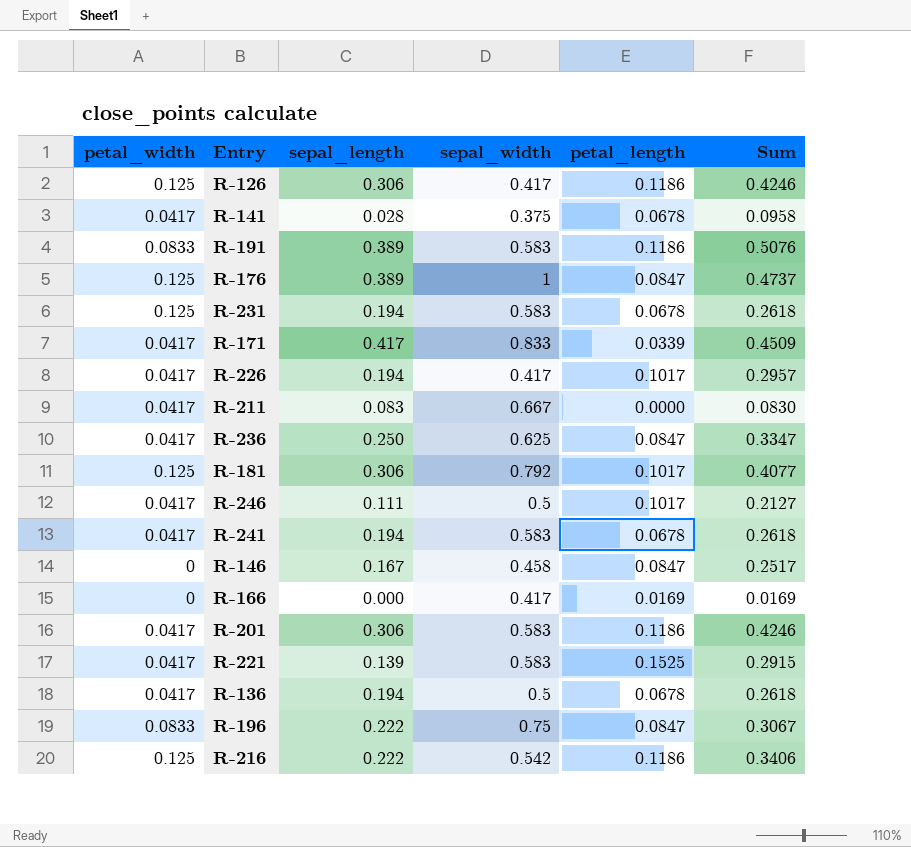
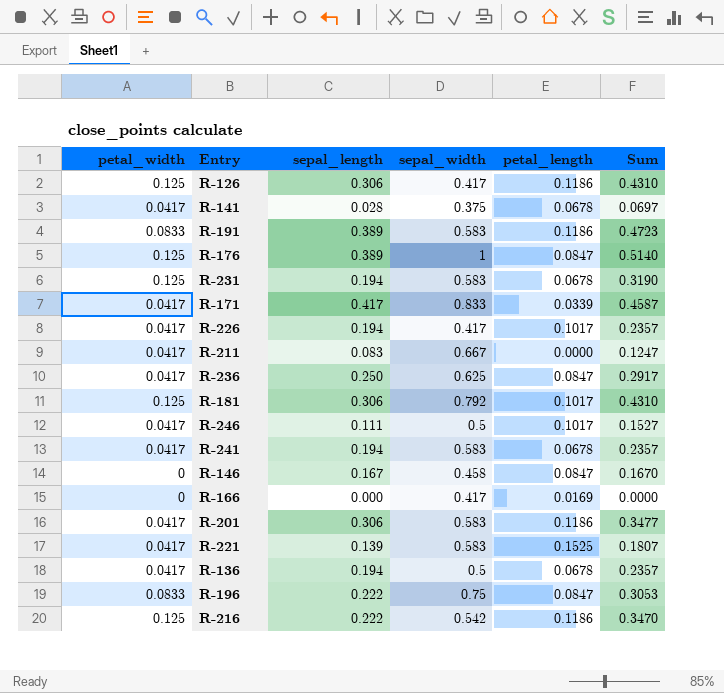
column Sum | formula: [sepal_length] + [petal_length] -> [petal_width] + [sepal_length]

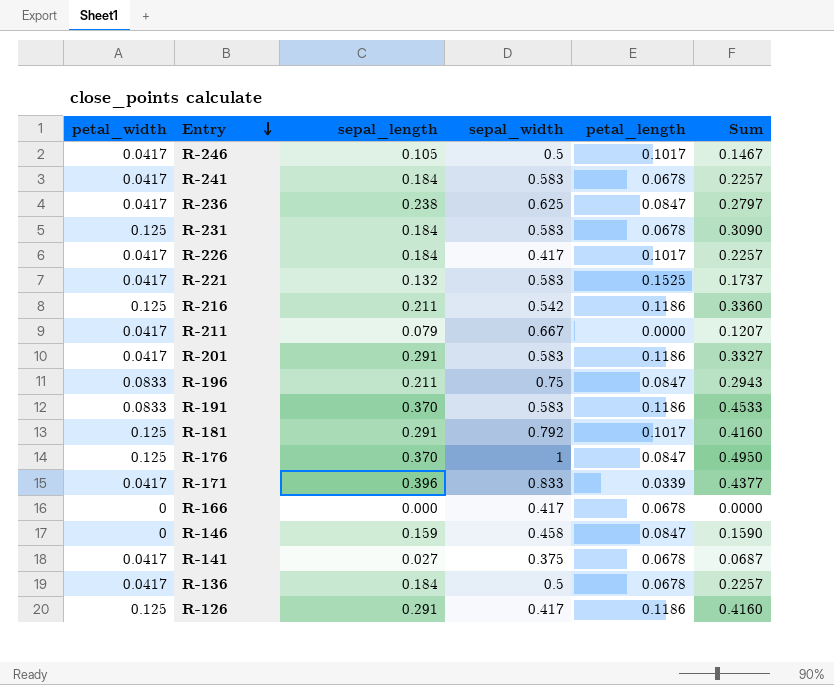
row order: none -> Entry descending
R-246 | sepal_length: 0.111 -> 0.105
R-246 | Sum: 0.1527 -> 0.1467
R-241 | sepal_length: 0.194 -> 0.184
R-241 | Sum: 0.2357 -> 0.2257
R-236 | sepal_length: 0.250 -> 0.238
R-236 | Sum: 0.2917 -> 0.2797
R-231 | sepal_length: 0.194 -> 0.184
R-231 | Sum: 0.3190 -> 0.3090
R-226 | sepal_length: 0.194 -> 0.184
R-226 | Sum: 0.2357 -> 0.2257
R-221 | sepal_length: 0.139 -> 0.132
R-221 | Sum: 0.1807 -> 0.1737
R-216 | sepal_length: 0.222 -> 0.211
R-216 | Sum: 0.3470 -> 0.3360
R-211 | sepal_length: 0.083 -> 0.079
R-211 | Sum: 0.1247 -> 0.1207
R-201 | sepal_length: 0.306 -> 0.291
R-201 | Sum: 0.3477 -> 0.3327
R-196 | sepal_length: 0.222 -> 0.211
R-196 | Sum: 0.3053 -> 0.2943
R-191 | sepal_length: 0.389 -> 0.370
R-191 | Sum: 0.4723 -> 0.4533
R-181 | sepal_length: 0.306 -> 0.291
R-181 | Sum: 0.4310 -> 0.4160
R-176 | sepal_length: 0.389 -> 0.370
R-176 | Sum: 0.5140 -> 0.4950
R-171 | sepal_length: 0.417 -> 0.396
R-171 | Sum: 0.4587 -> 0.4377
R-166 | petal_length: 0.0169 -> 0.0678
R-146 | sepal_length: 0.167 -> 0.159
R-146 | Sum: 0.1670 -> 0.1590
R-141 | sepal_length: 0.028 -> 0.027
R-141 | Sum: 0.0697 -> 0.0687
R-136 | sepal_length: 0.194 -> 0.184
R-136 | Sum: 0.2357 -> 0.2257
R-126 | sepal_length: 0.306 -> 0.291
R-126 | Sum: 0.4310 -> 0.4160

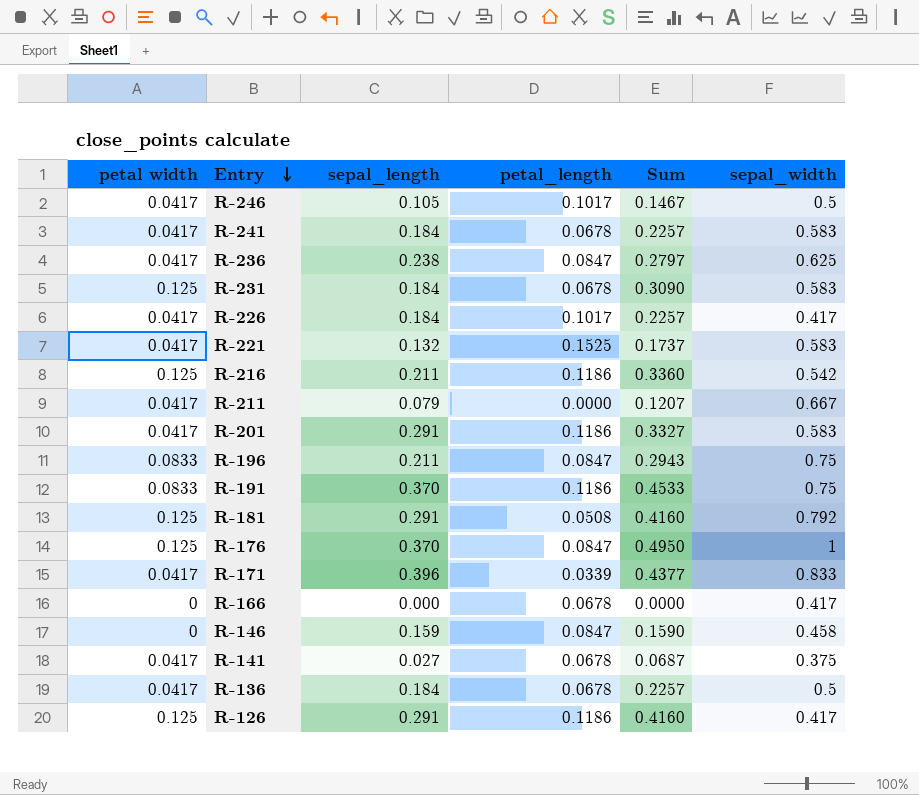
column name: petal_width -> petal width
column sepal_width | position: 4 -> 6
R-191 | sepal_width: 0.583 -> 0.75
R-181 | petal_length: 0.1017 -> 0.0508

